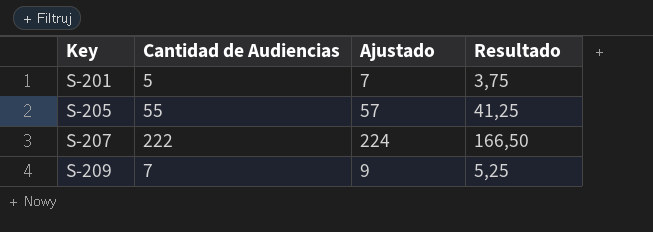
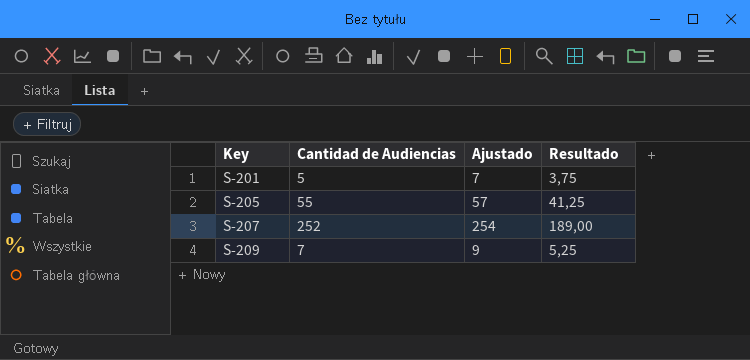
S-207 | Cantidad de Audiencias: 222 -> 252
S-207 | Ajustado: 224 -> 254
S-207 | Resultado: 166,50 -> 189,00

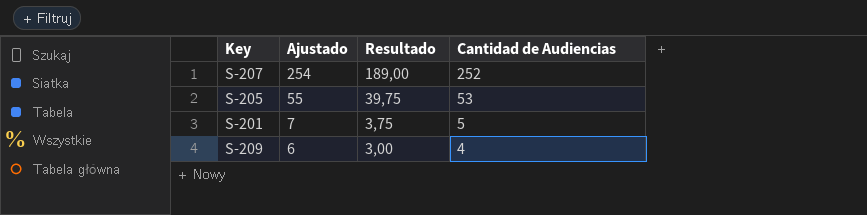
row order: Key ascending -> Ajustado descending
column Cantidad de Audiencias | position: 2 -> 4
S-205 | Ajustado: 57 -> 55
S-205 | Resultado: 41,25 -> 39,75
S-205 | Cantidad de Audiencias: 55 -> 53
S-209 | Ajustado: 9 -> 6
S-209 | Resultado: 5,25 -> 3,00
S-209 | Cantidad de Audiencias: 7 -> 4

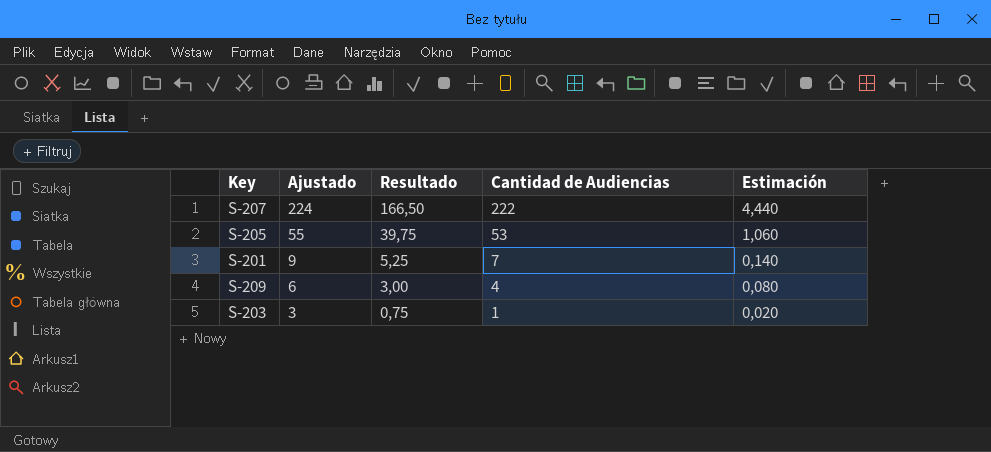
column Estimación | formula: none -> [Cantidad de Audiencias] * 0,02
S-207 | Ajustado: 254 -> 224
S-207 | Resultado: 189,00 -> 166,50
S-207 | Cantidad de Audiencias: 252 -> 222
S-201 | Ajustado: 7 -> 9
S-201 | Resultado: 3,75 -> 5,25
S-201 | Cantidad de Audiencias: 5 -> 7
row S-203: none -> 3 | 0,75 | 1 | 0,020

